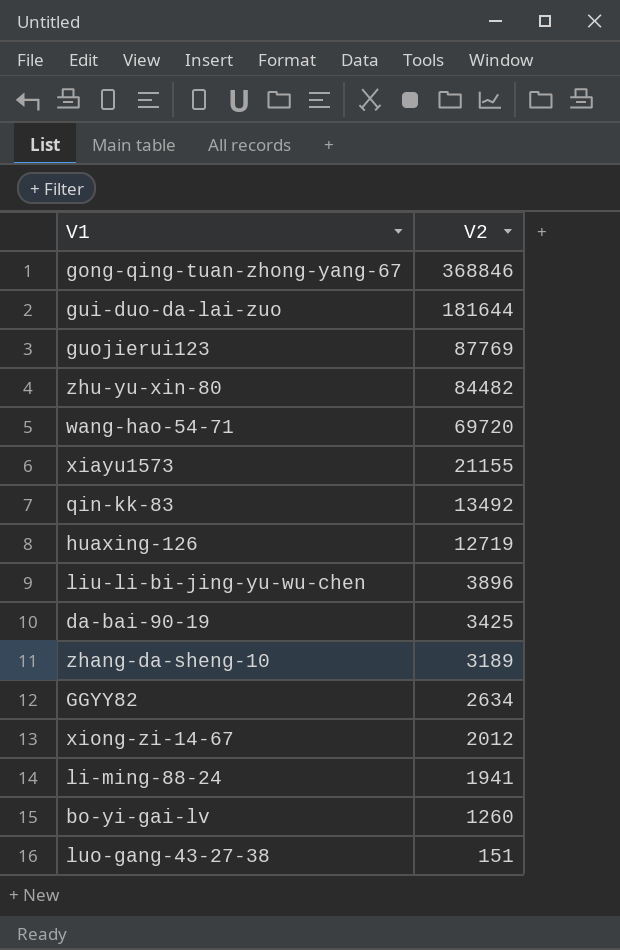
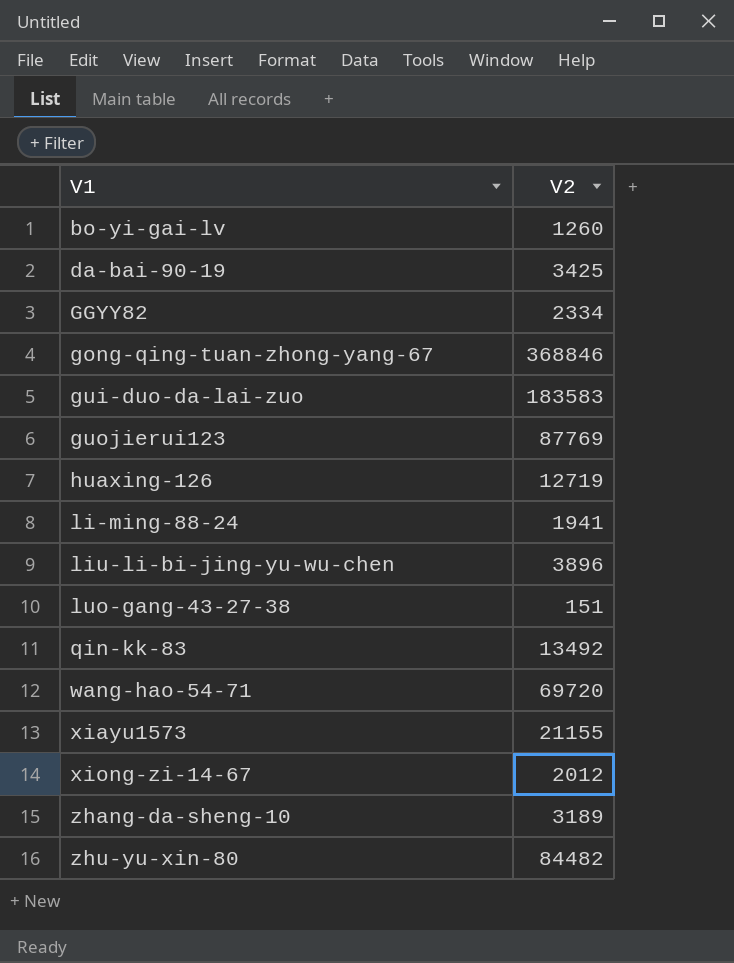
row order: V2 descending -> V1 ascending
GGYY82 | V2: 2634 -> 2334
gui-duo-da-lai-zuo | V2: 181644 -> 183583

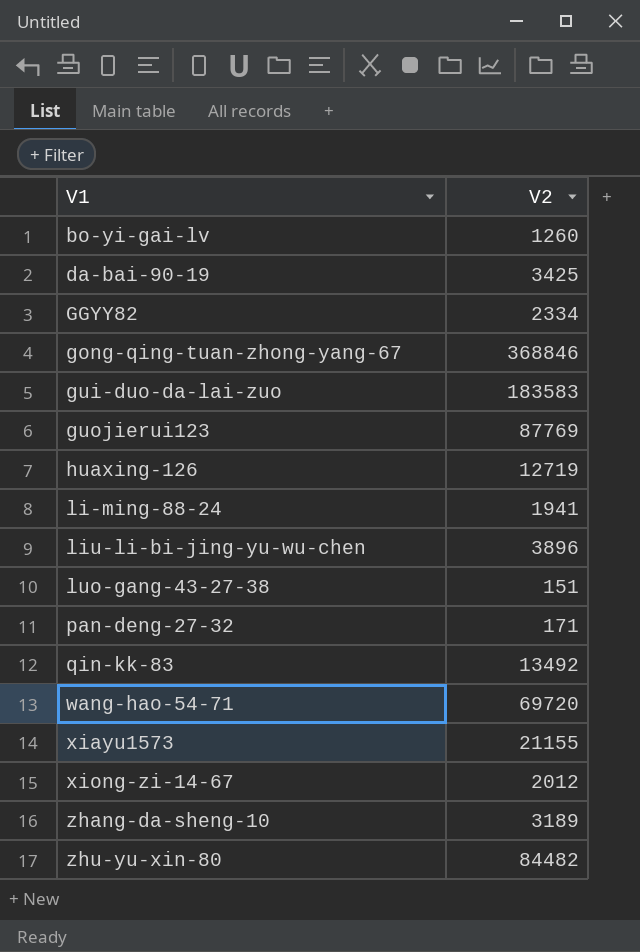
row pan-deng-27-32: none -> 171

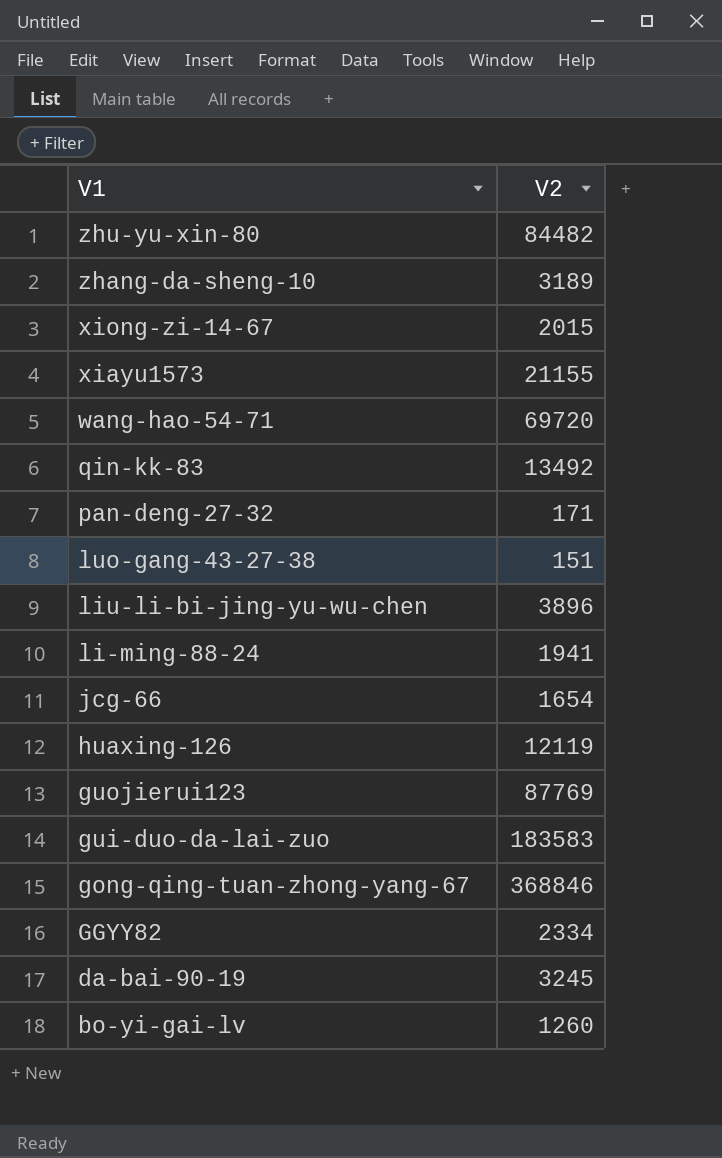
row order: V1 ascending -> V1 descending
xiong-zi-14-67 | V2: 2012 -> 2015
row jcg-66: none -> 1654
huaxing-126 | V2: 12719 -> 12119
da-bai-90-19 | V2: 3425 -> 3245

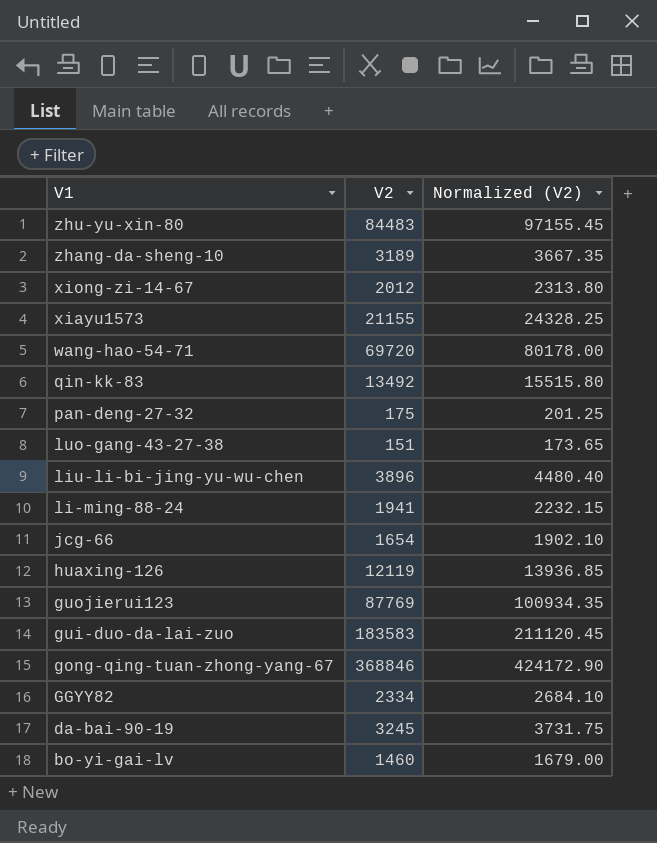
column Normalized (V2) | formula: none -> [V2] * 1.15
zhu-yu-xin-80 | V2: 84482 -> 84483
xiong-zi-14-67 | V2: 2015 -> 2012
pan-deng-27-32 | V2: 171 -> 175
bo-yi-gai-lv | V2: 1260 -> 1460

